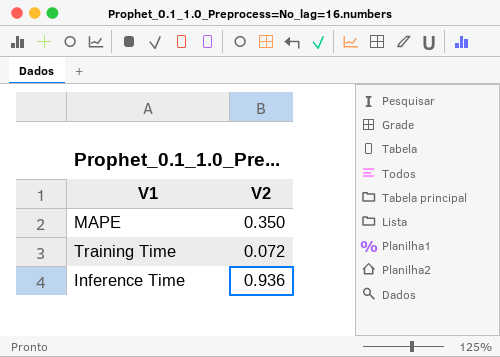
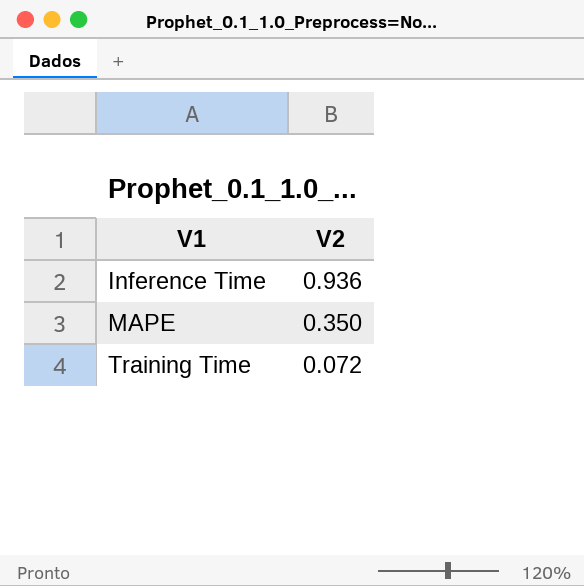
row order: none -> V1 ascending

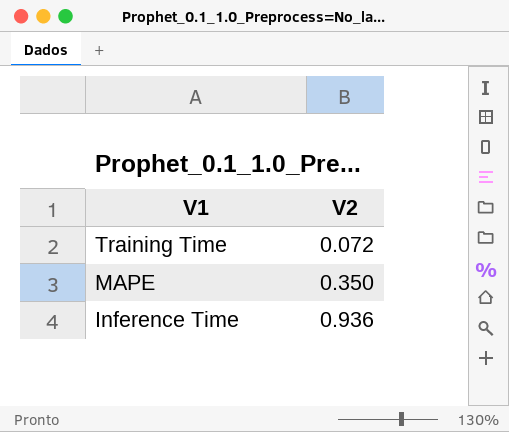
row order: V1 ascending -> V1 descending

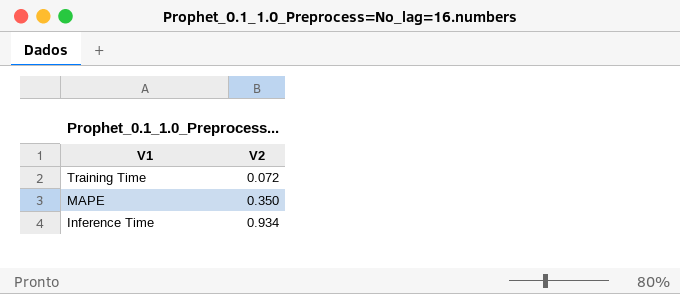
Inference Time | V2: 0.936 -> 0.934

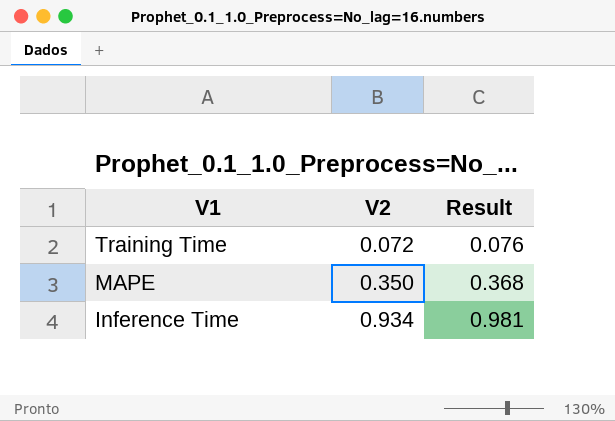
column Result | formula: none -> [V2] * 1.05

